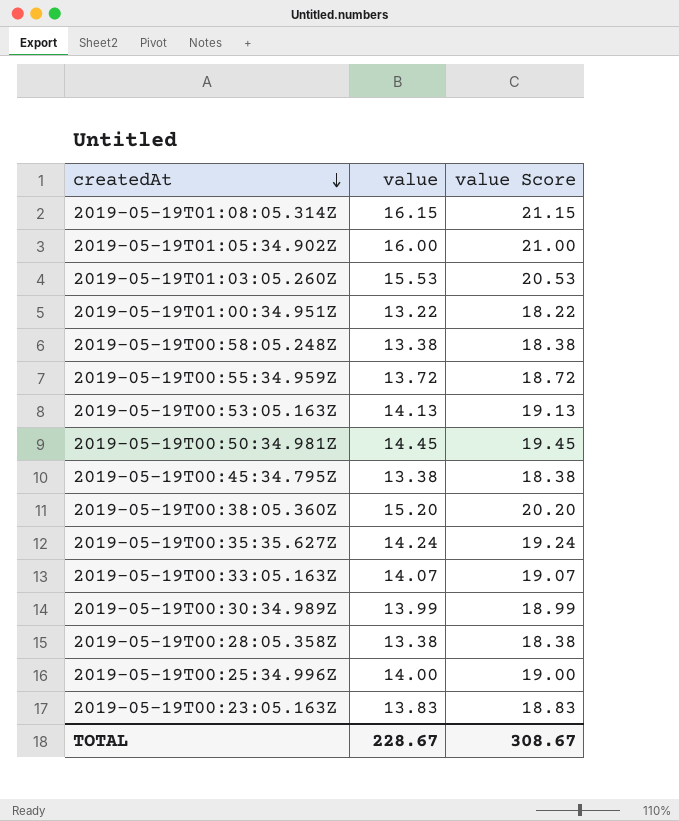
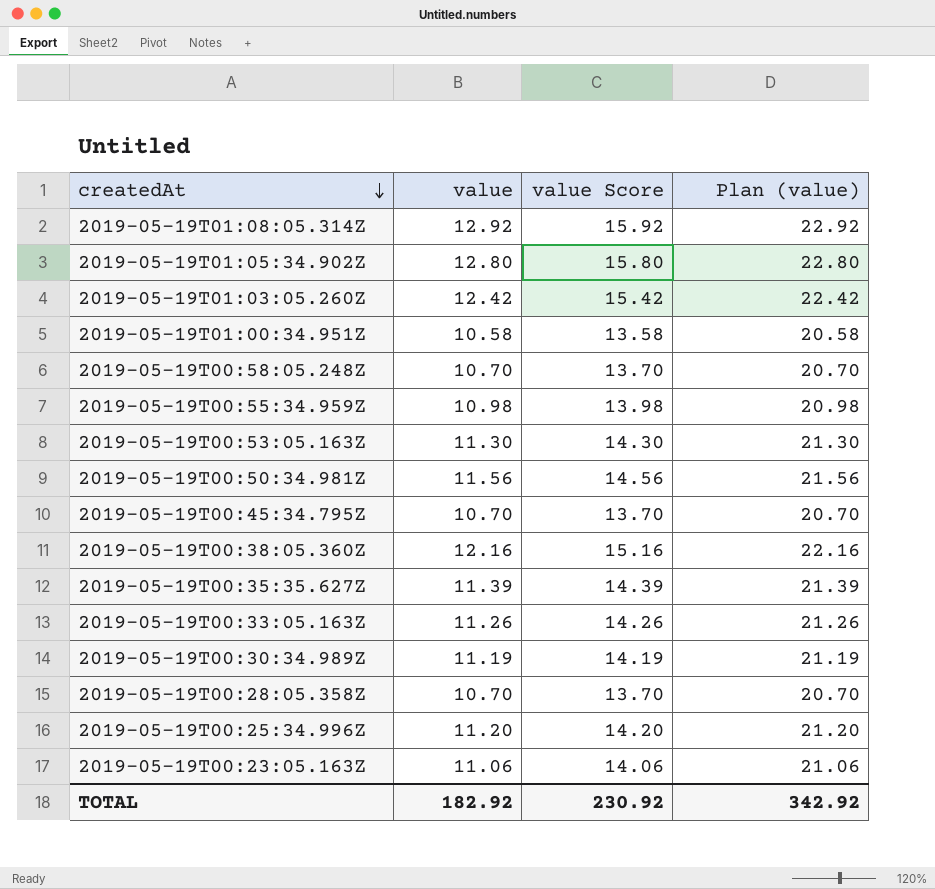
column value Score | formula: [value] + 5 -> [value] + 3
column Plan (value) | formula: none -> [value] + 10
2019-05-19T01:08:05.314Z | value: 16.15 -> 12.92
2019-05-19T01:05:34.902Z | value: 16.00 -> 12.80
2019-05-19T01:03:05.260Z | value: 15.53 -> 12.42
2019-05-19T01:00:34.951Z | value: 13.22 -> 10.58
2019-05-19T00:58:05.248Z | value: 13.38 -> 10.70
2019-05-19T00:55:34.959Z | value: 13.72 -> 10.98
2019-05-19T00:53:05.163Z | value: 14.13 -> 11.30
2019-05-19T00:50:34.981Z | value: 14.45 -> 11.56
2019-05-19T00:45:34.795Z | value: 13.38 -> 10.70
2019-05-19T00:38:05.360Z | value: 15.20 -> 12.16
2019-05-19T00:35:35.627Z | value: 14.24 -> 11.39
2019-05-19T00:33:05.163Z | value: 14.07 -> 11.26
2019-05-19T00:30:34.989Z | value: 13.99 -> 11.19
2019-05-19T00:28:05.358Z | value: 13.38 -> 10.70
2019-05-19T00:25:34.996Z | value: 14.00 -> 11.20
2019-05-19T00:23:05.163Z | value: 13.83 -> 11.06
TOTAL | value: 228.67 -> 182.92
TOTAL | value Score: 308.67 -> 230.92

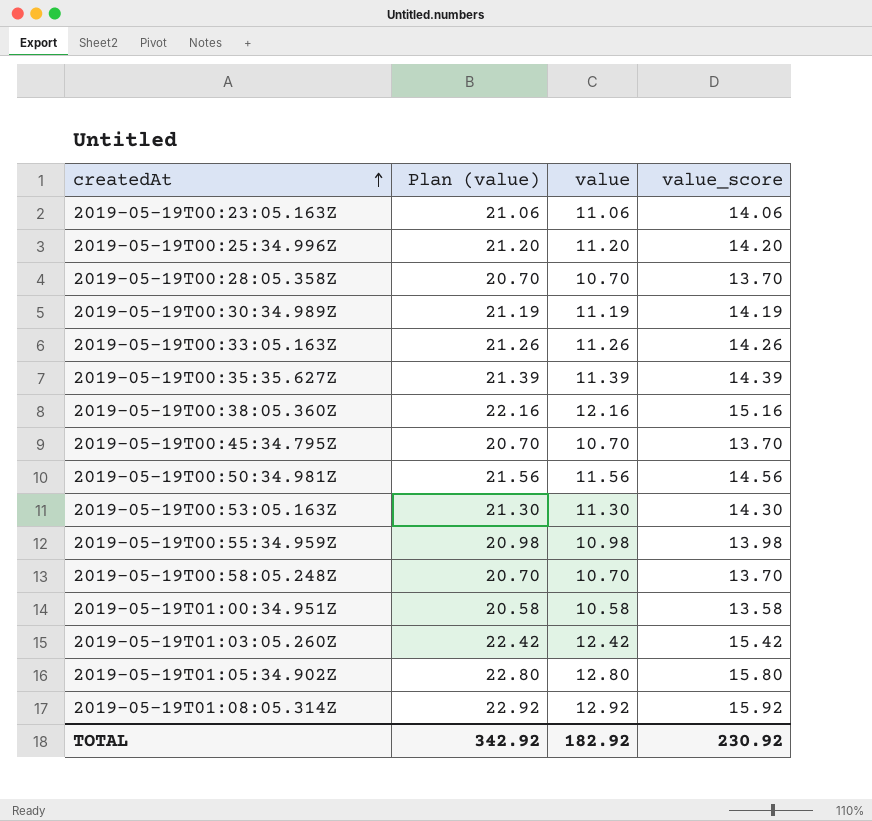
row order: createdAt descending -> createdAt ascending
column Plan (value) | position: 4 -> 2
column name: value Score -> value_score

